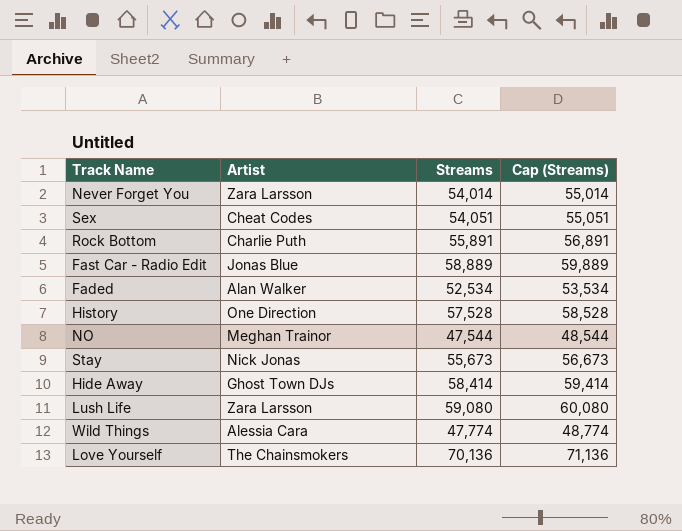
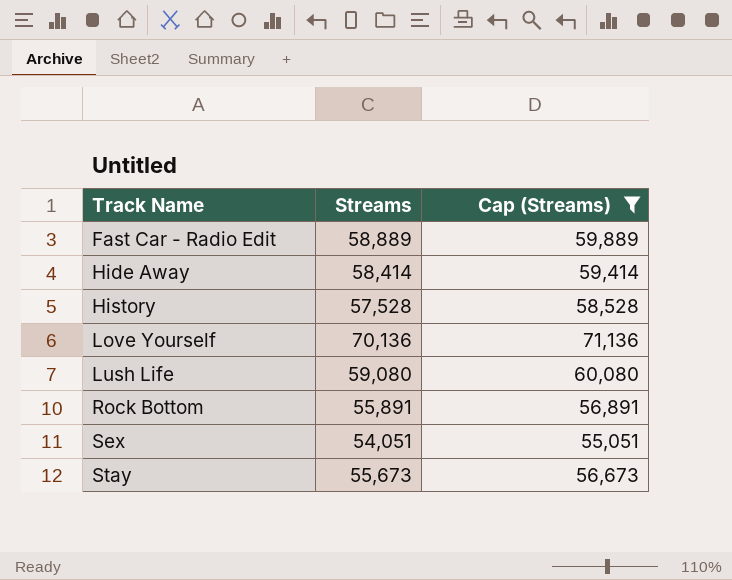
filter: none -> Cap (Streams) >= 55,051
row order: none -> Track Name ascending
column Artist | position: 2 -> none

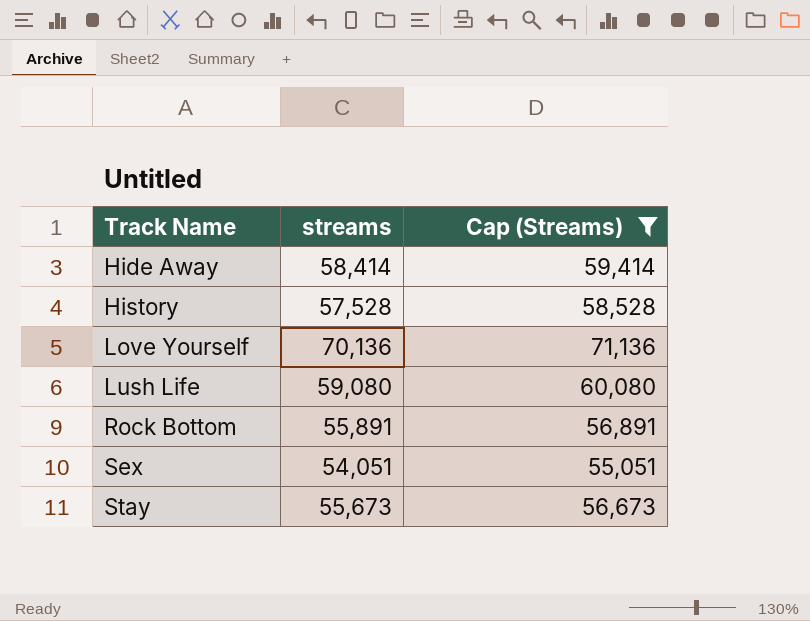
column name: Streams -> streams
row Fast Car - Radio Edit: 58,889 | 59,889 -> none

